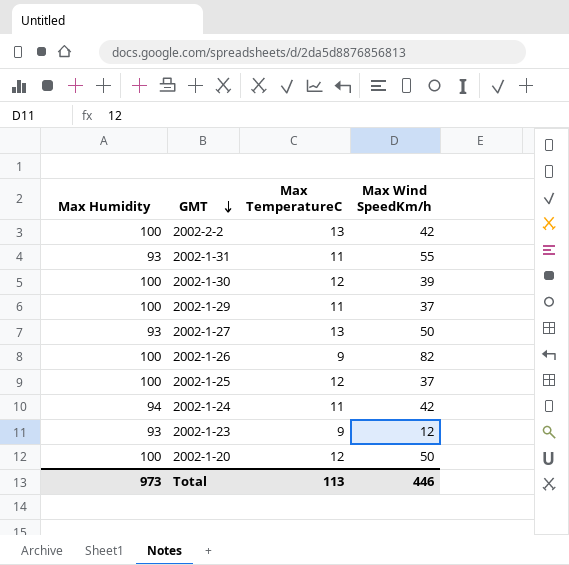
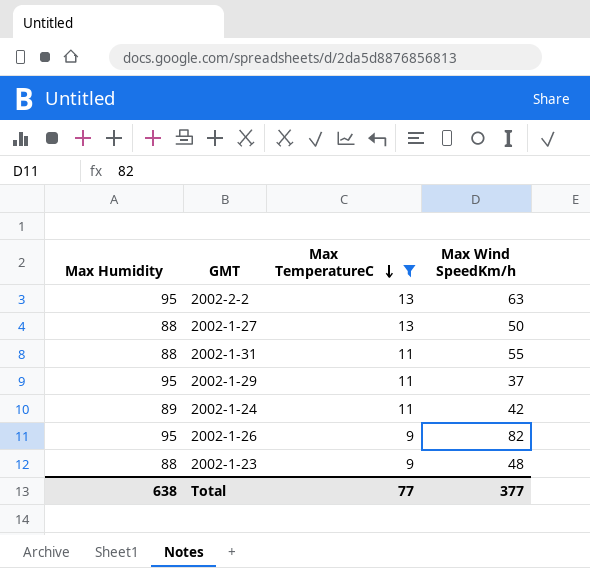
filter: none -> Max TemperatureC != 12
row order: GMT descending -> Max TemperatureC descending
2002-2-2 | Max Humidity: 100 -> 95
2002-2-2 | Max Wind SpeedKm/h: 42 -> 63
2002-1-27 | Max Humidity: 93 -> 88
2002-1-31 | Max Humidity: 93 -> 88
2002-1-29 | Max Humidity: 100 -> 95
2002-1-24 | Max Humidity: 94 -> 89
2002-1-26 | Max Humidity: 100 -> 95
2002-1-23 | Max Humidity: 93 -> 88
2002-1-23 | Max Wind SpeedKm/h: 12 -> 48
Total | Max Humidity: 973 -> 638
Total | Max TemperatureC: 113 -> 77
Total | Max Wind SpeedKm/h: 446 -> 377

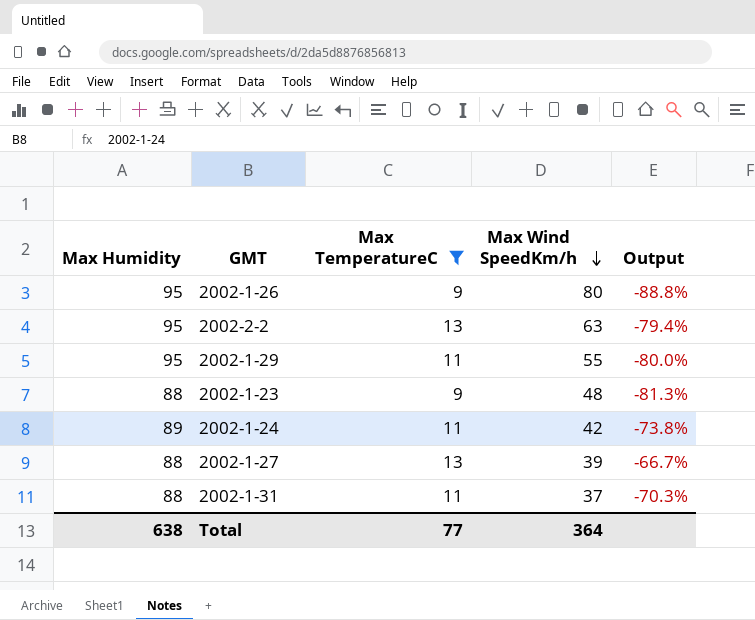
row order: Max TemperatureC descending -> Max Wind SpeedKm/h descending
column Output | formula: none -> ([Max TemperatureC] - [Max Wind SpeedKm/h]) / [Max Wind SpeedKm/h]
2002-1-26 | Max Wind SpeedKm/h: 82 -> 80
2002-1-29 | Max Wind SpeedKm/h: 37 -> 55
2002-1-27 | Max Wind SpeedKm/h: 50 -> 39
2002-1-31 | Max Wind SpeedKm/h: 55 -> 37
Total | Max Wind SpeedKm/h: 377 -> 364

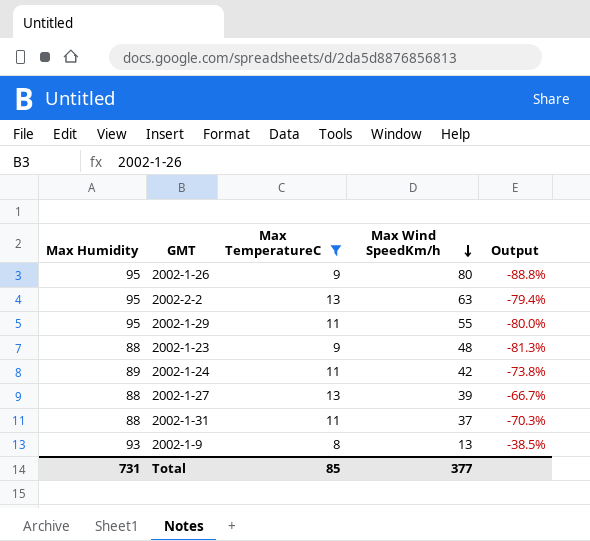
row 2002-1-9: none -> 93 | 8 | 13 | -38.5%
Total | Max Humidity: 638 -> 731
Total | Max TemperatureC: 77 -> 85
Total | Max Wind SpeedKm/h: 364 -> 377

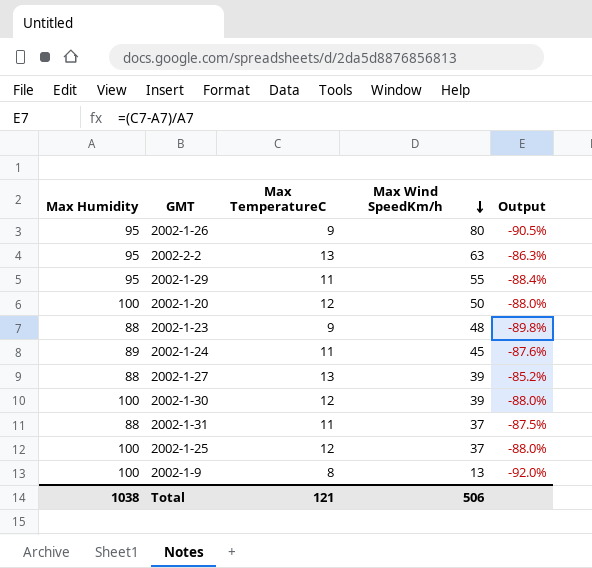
filter: Max TemperatureC != 12 -> none
column Output | formula: ([Max TemperatureC] - [Max Wind SpeedKm/h]) / [Max Wind SpeedKm/h] -> ([Max TemperatureC] - [Max Humidity]) / [Max Humidity]
2002-1-24 | Max Wind SpeedKm/h: 42 -> 45
2002-1-9 | Max Humidity: 93 -> 100
Total | Max Humidity: 731 -> 1038
Total | Max TemperatureC: 85 -> 121
Total | Max Wind SpeedKm/h: 377 -> 506

